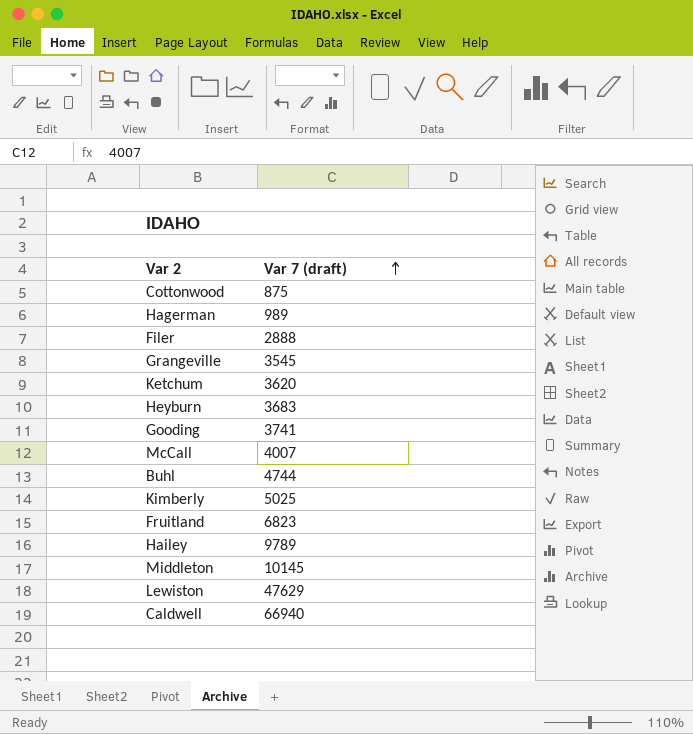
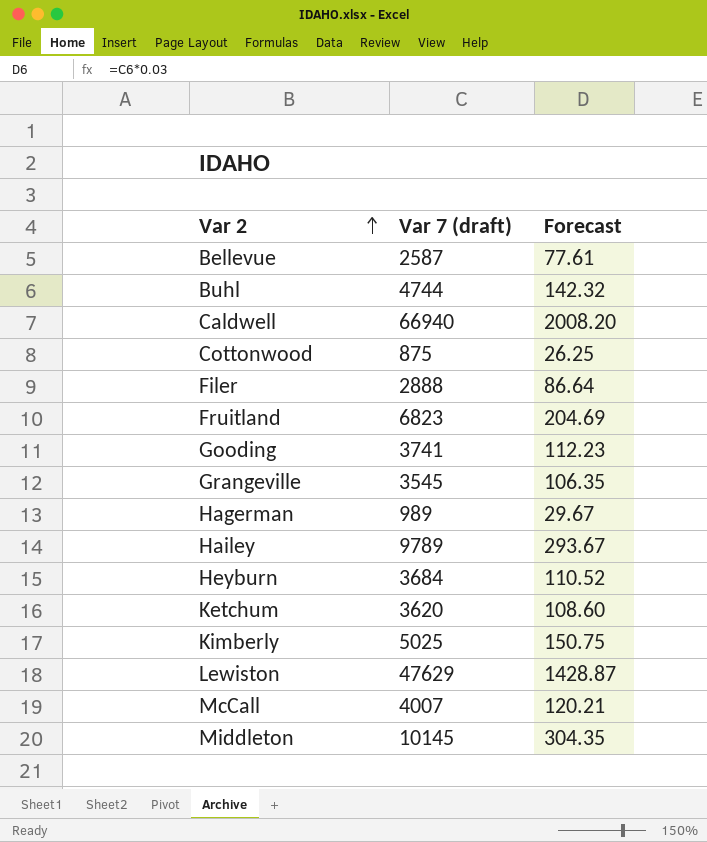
row order: Var 7 (draft) ascending -> Var 2 ascending
column Forecast | formula: none -> [Var 7 (draft)] * 0.03
row Bellevue: none -> 2587 | 77.61
Heyburn | Var 7 (draft): 3683 -> 3684

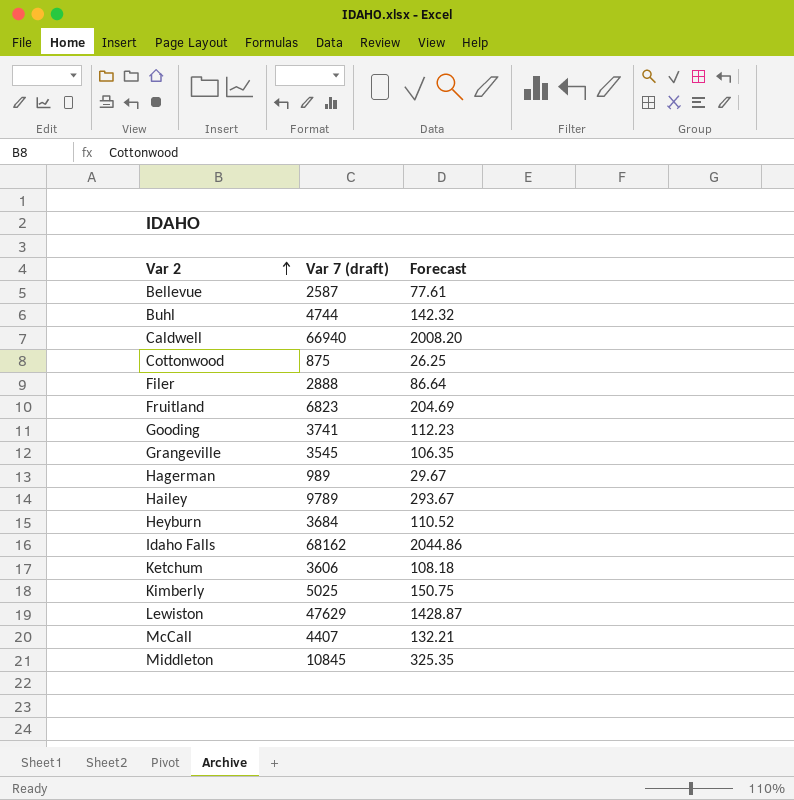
row Idaho Falls: none -> 68162 | 2044.86
Ketchum | Var 7 (draft): 3620 -> 3606
Ketchum | Forecast: 108.60 -> 108.18
McCall | Var 7 (draft): 4007 -> 4407
McCall | Forecast: 120.21 -> 132.21
Middleton | Var 7 (draft): 10145 -> 10845
Middleton | Forecast: 304.35 -> 325.35

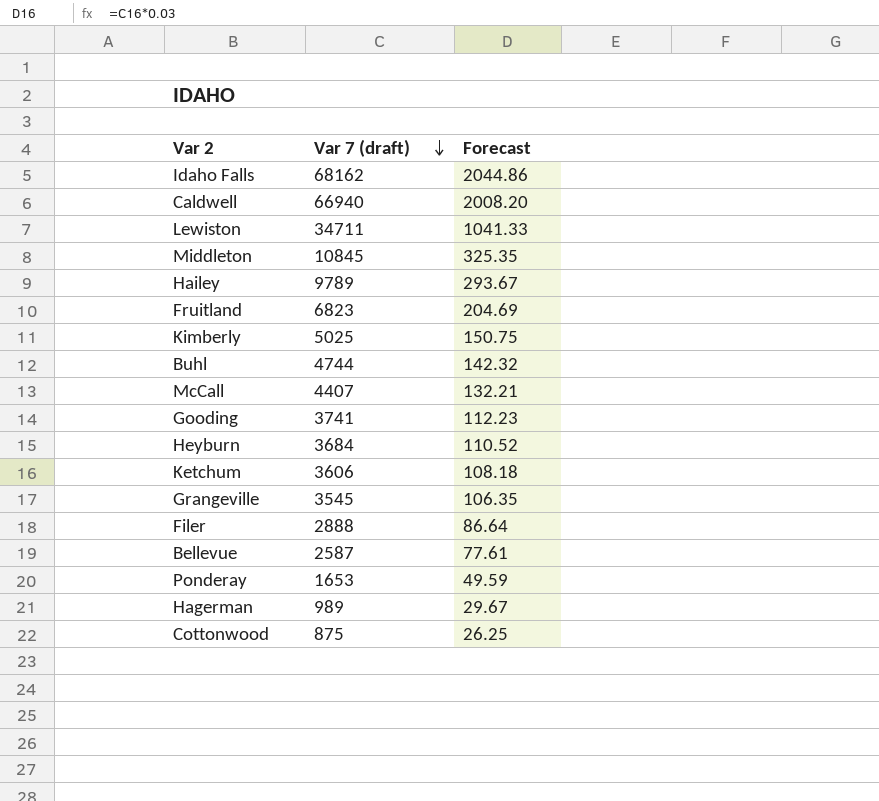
row order: Var 2 ascending -> Var 7 (draft) descending
Lewiston | Var 7 (draft): 47629 -> 34711
Lewiston | Forecast: 1428.87 -> 1041.33
row Ponderay: none -> 1653 | 49.59

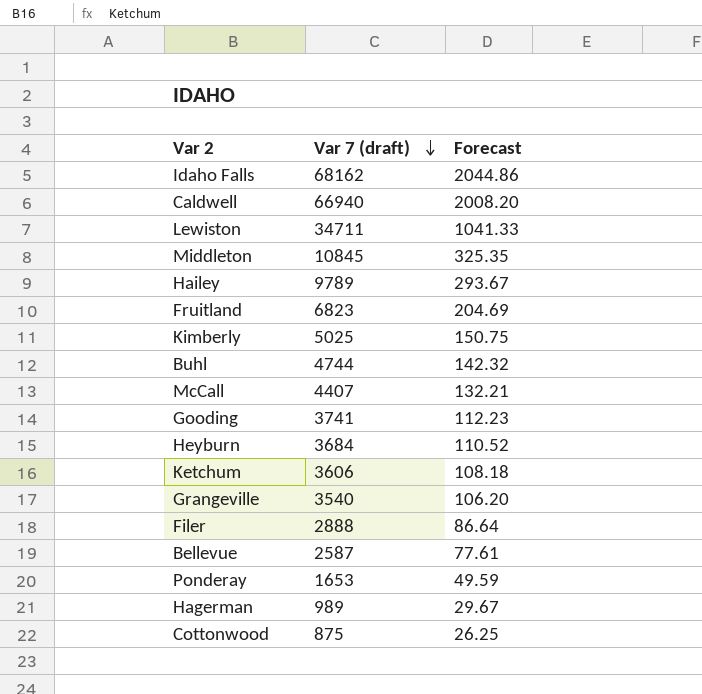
Grangeville | Var 7 (draft): 3545 -> 3540
Grangeville | Forecast: 106.35 -> 106.20

